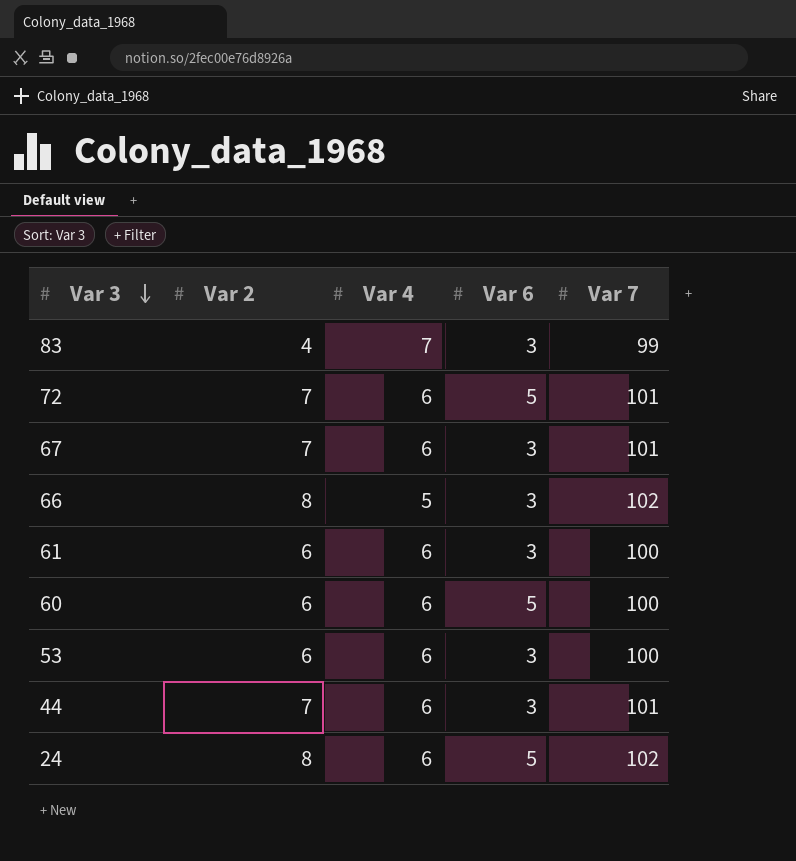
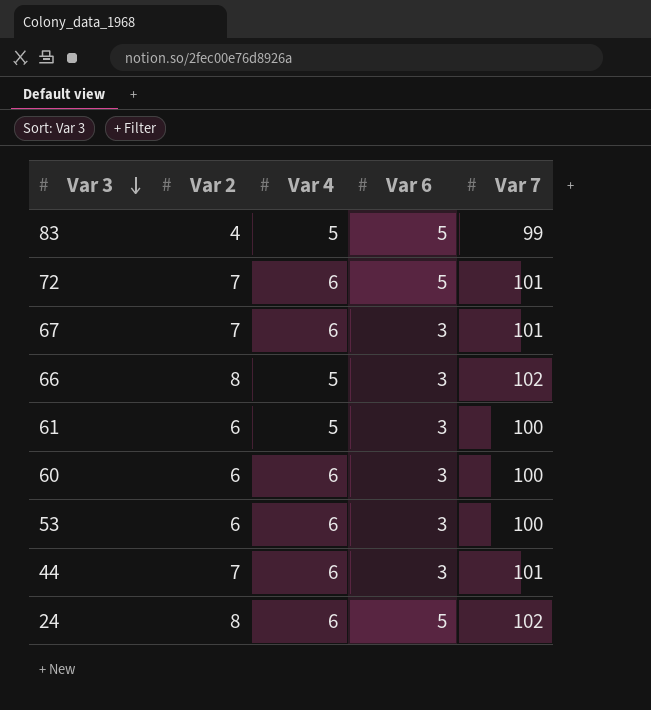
83 | Var 4: 7 -> 5
83 | Var 6: 3 -> 5
61 | Var 4: 6 -> 5
60 | Var 6: 5 -> 3

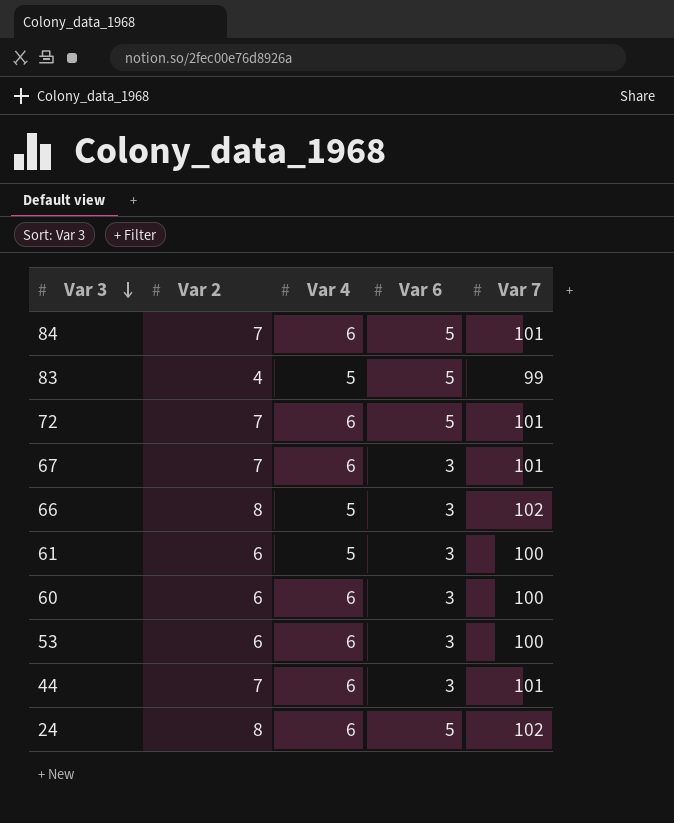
row 84: none -> 7 | 6 | 5 | 101

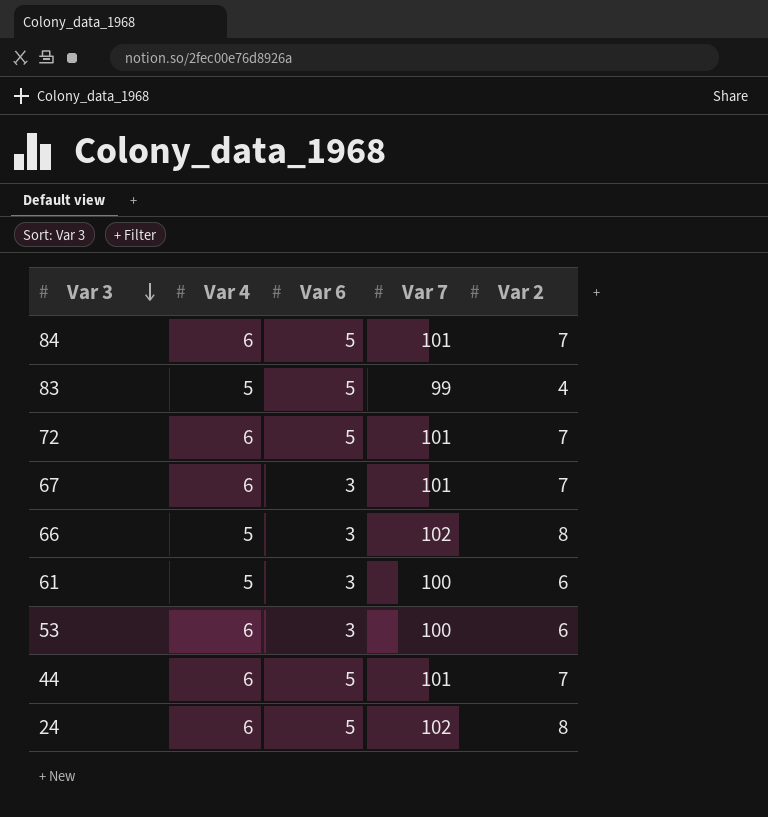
column Var 2 | position: 2 -> 5
row 60: 6 | 6 | 3 | 100 -> none
44 | Var 6: 3 -> 5

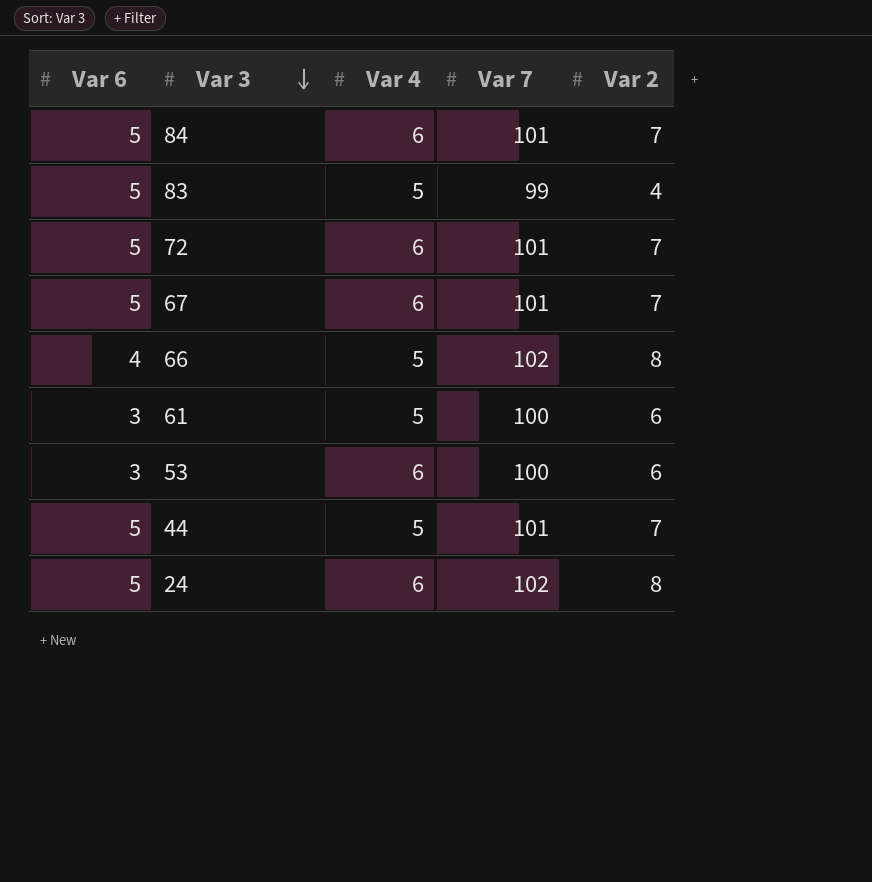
column Var 6 | position: 3 -> 1
67 | Var 6: 3 -> 5
66 | Var 6: 3 -> 4
44 | Var 4: 6 -> 5

